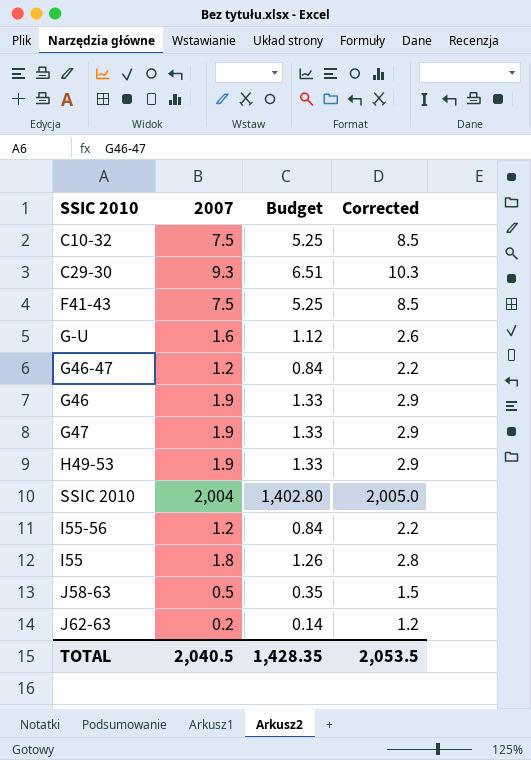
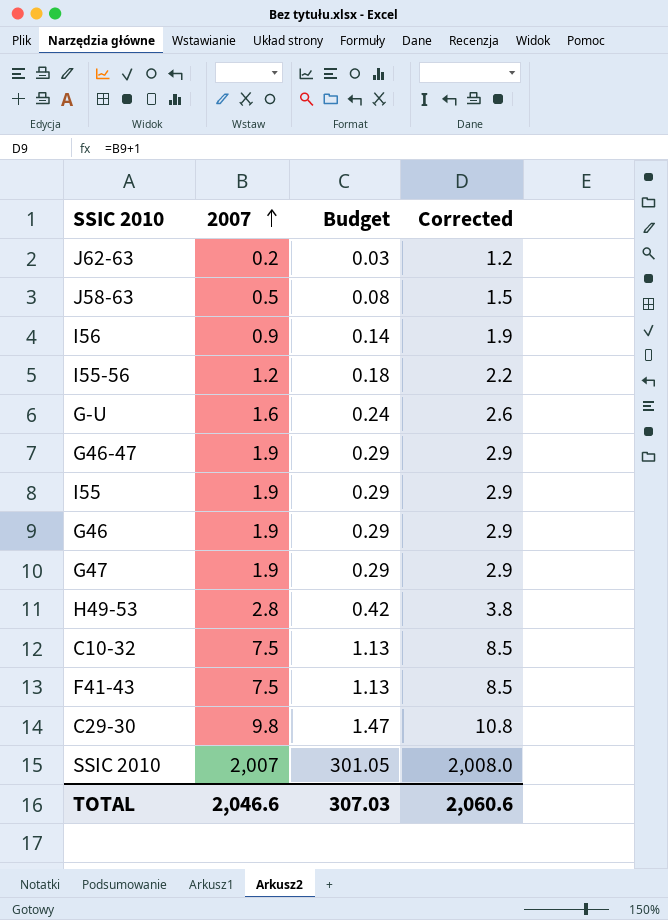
row order: none -> 2007 ascending
column Budget | formula: [2007] * 0.7 -> [2007] * 0.15
row I56: none -> 0.9 | 0.14 | 1.9
G46-47 | 2007: 1.2 -> 1.9
G46-47 | Corrected: 2.2 -> 2.9
I55 | 2007: 1.8 -> 1.9
I55 | Corrected: 2.8 -> 2.9
H49-53 | 2007: 1.9 -> 2.8
H49-53 | Corrected: 2.9 -> 3.8
C29-30 | 2007: 9.3 -> 9.8
C29-30 | Corrected: 10.3 -> 10.8
SSIC 2010 | 2007: 2,004 -> 2,007
SSIC 2010 | Corrected: 2,005.0 -> 2,008.0
TOTAL | 2007: 2,040.5 -> 2,046.6
TOTAL | Budget: 1,428.35 -> 307.03
TOTAL | Corrected: 2,053.5 -> 2,060.6

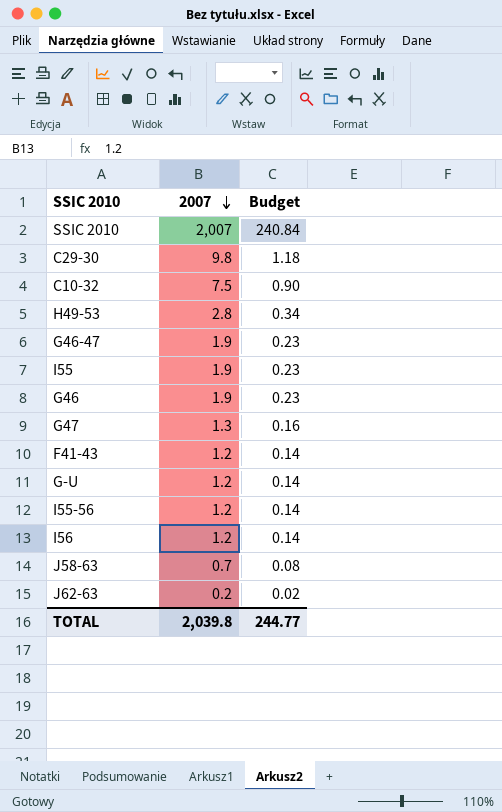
row order: 2007 ascending -> 2007 descending
column Corrected | formula: [2007] + 1 -> none
column Budget | formula: [2007] * 0.15 -> [2007] * 0.12
G47 | 2007: 1.9 -> 1.3
F41-43 | 2007: 7.5 -> 1.2
G-U | 2007: 1.6 -> 1.2
I56 | 2007: 0.9 -> 1.2
J58-63 | 2007: 0.5 -> 0.7
TOTAL | 2007: 2,046.6 -> 2,039.8
TOTAL | Budget: 307.03 -> 244.77

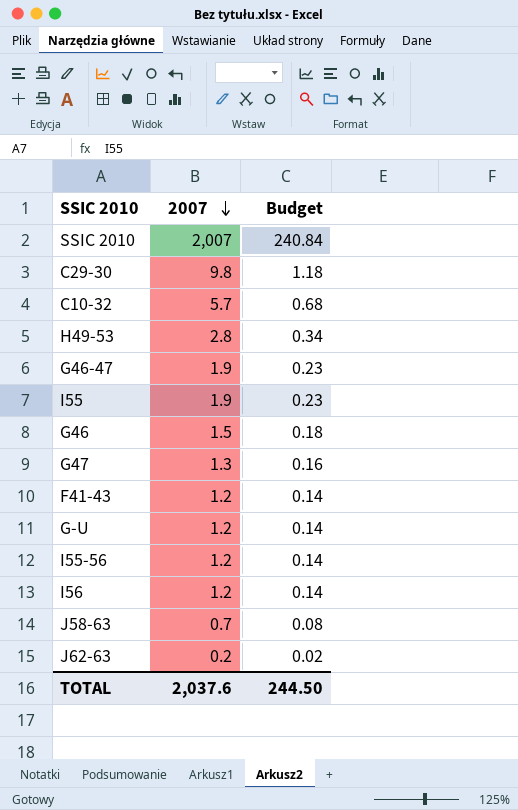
C10-32 | 2007: 7.5 -> 5.7
C10-32 | Budget: 0.90 -> 0.68
G46 | 2007: 1.9 -> 1.5
G46 | Budget: 0.23 -> 0.18
TOTAL | 2007: 2,039.8 -> 2,037.6
TOTAL | Budget: 244.77 -> 244.50

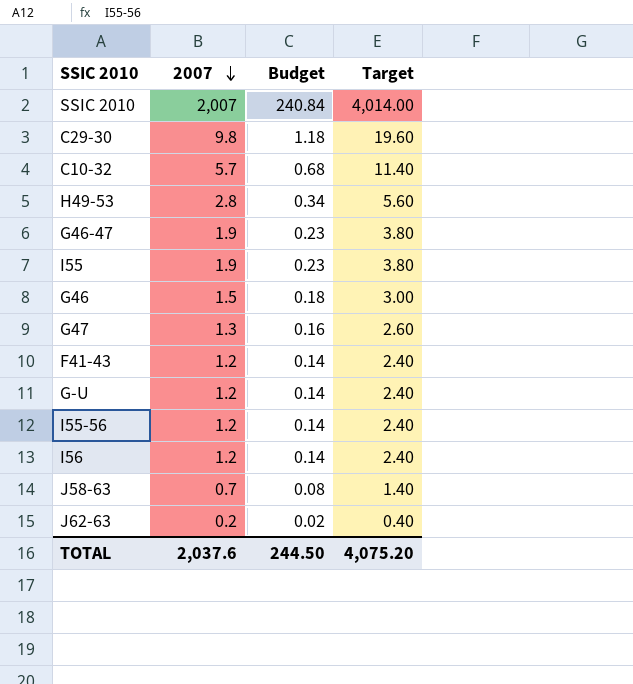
column Target | formula: none -> [2007] * 2

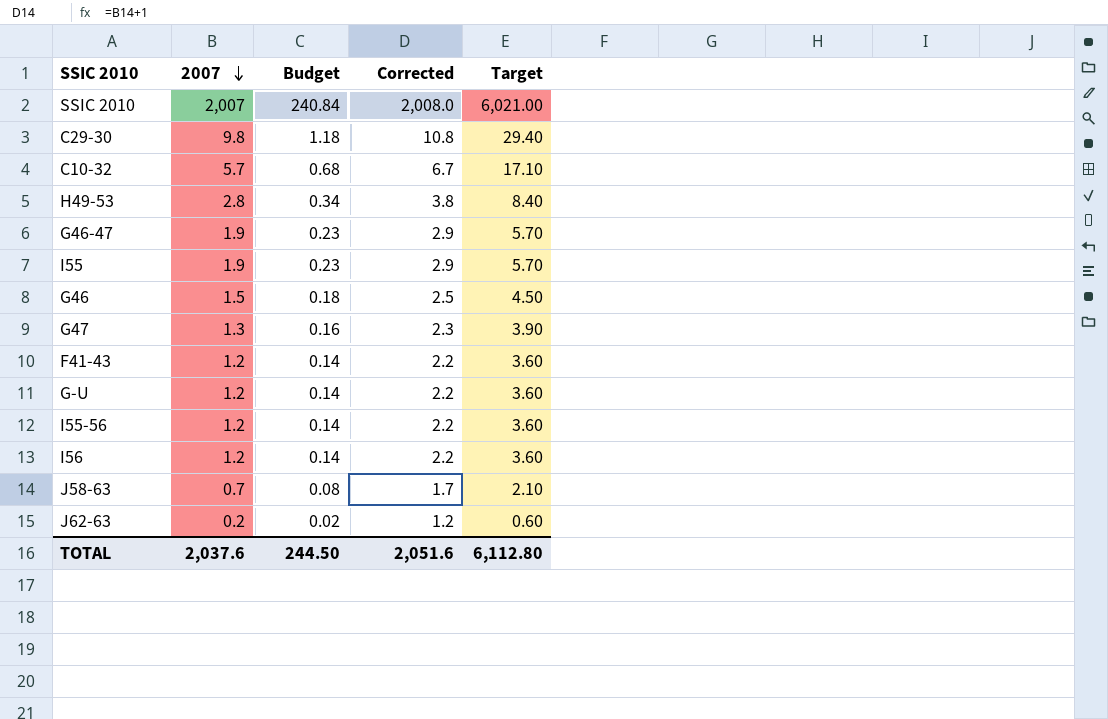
column Corrected | formula: none -> [2007] + 1
column Target | formula: [2007] * 2 -> [2007] * 3
TOTAL | Target: 4,075.20 -> 6,112.80

